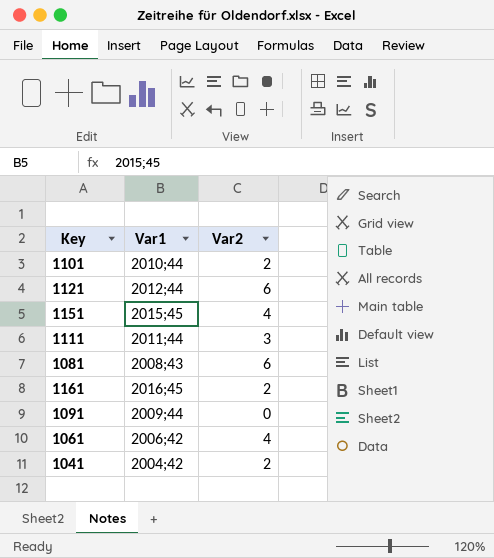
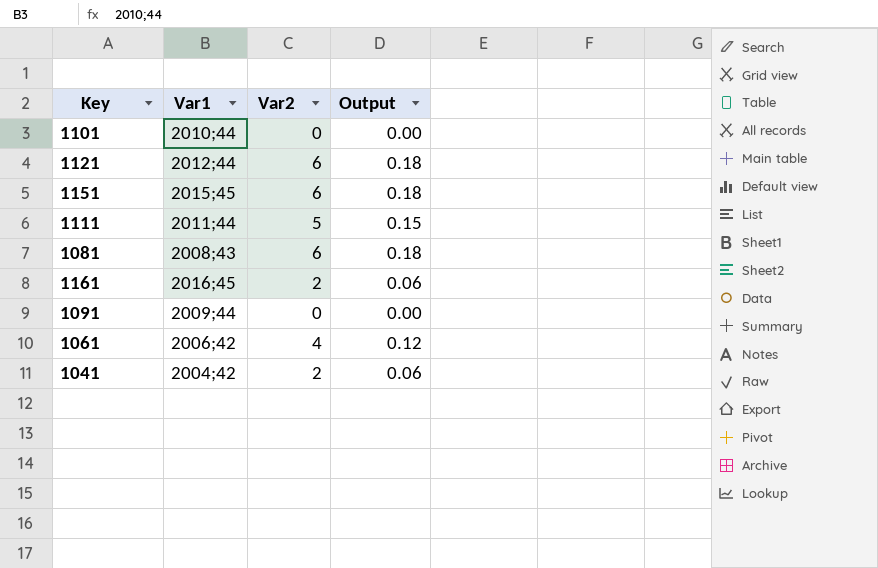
column Output | formula: none -> [Var2] * 0.03
1101 | Var2: 2 -> 0
1151 | Var2: 4 -> 6
1111 | Var2: 3 -> 5

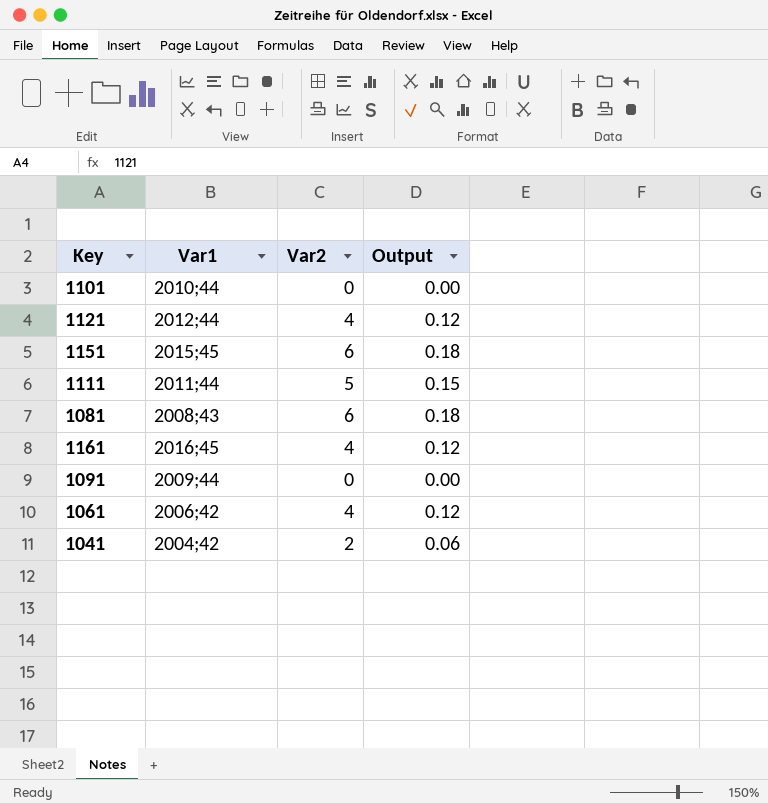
1121 | Var2: 6 -> 4
1121 | Output: 0.18 -> 0.12
1161 | Var2: 2 -> 4
1161 | Output: 0.06 -> 0.12

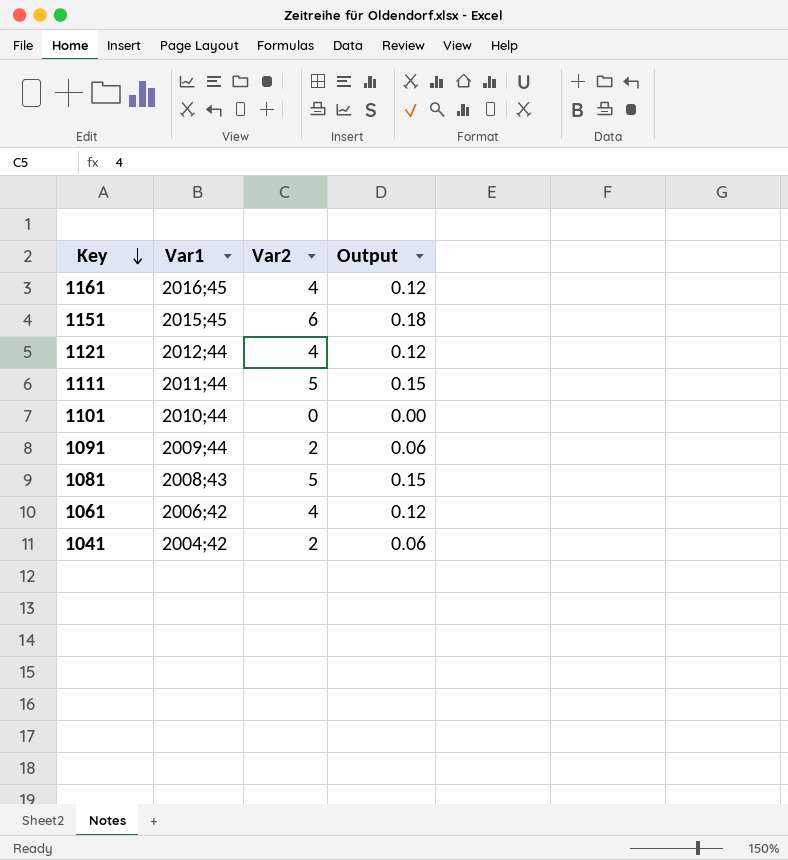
row order: none -> Key descending
1091 | Var2: 0 -> 2
1091 | Output: 0.00 -> 0.06
1081 | Var2: 6 -> 5
1081 | Output: 0.18 -> 0.15

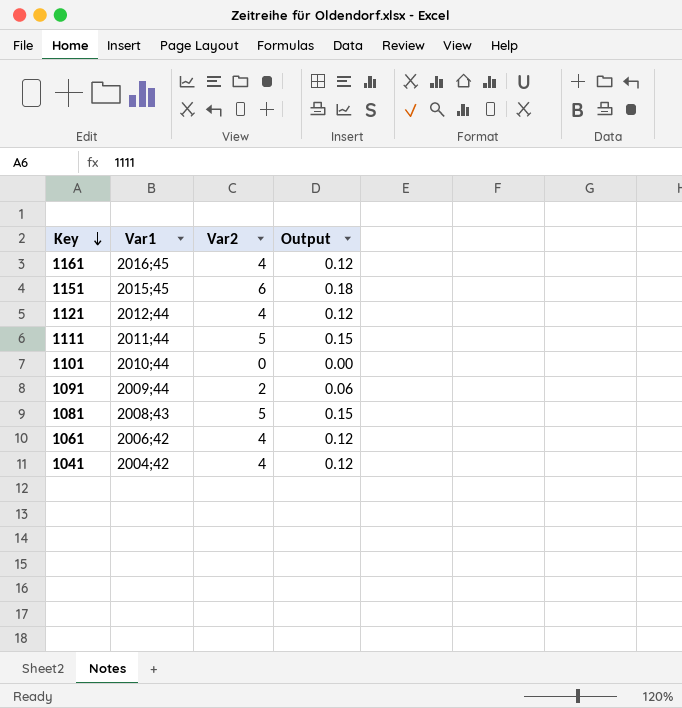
1041 | Var2: 2 -> 4
1041 | Output: 0.06 -> 0.12

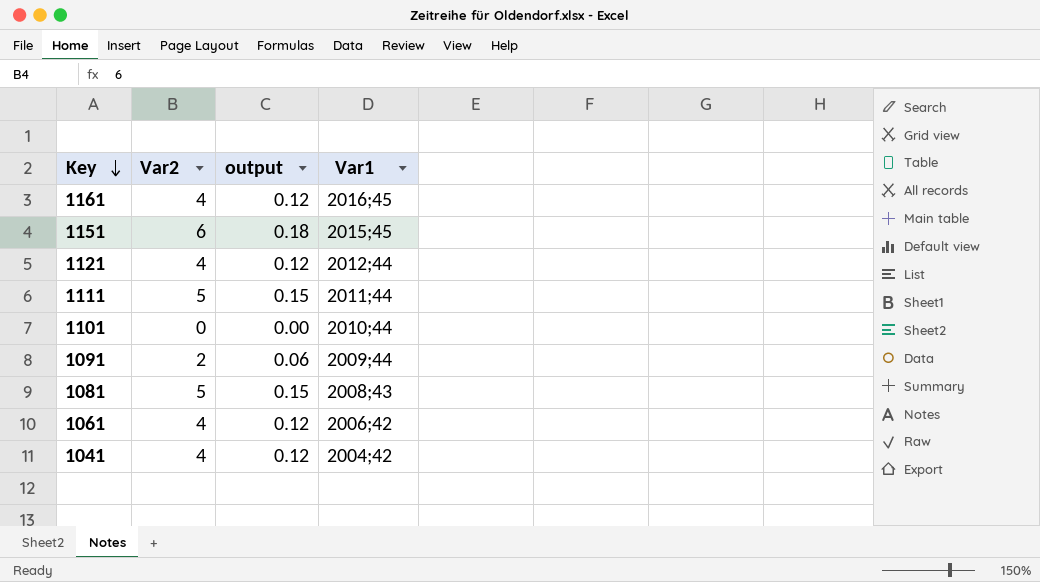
column name: Output -> output
column Var1 | position: 2 -> 4

